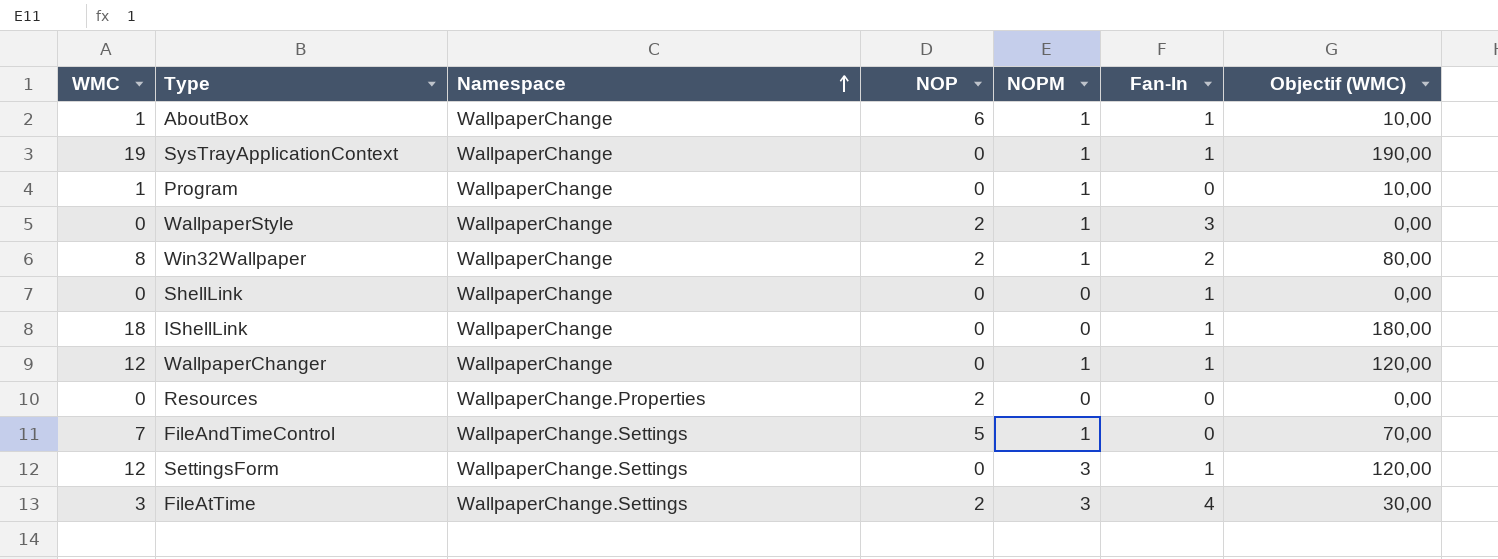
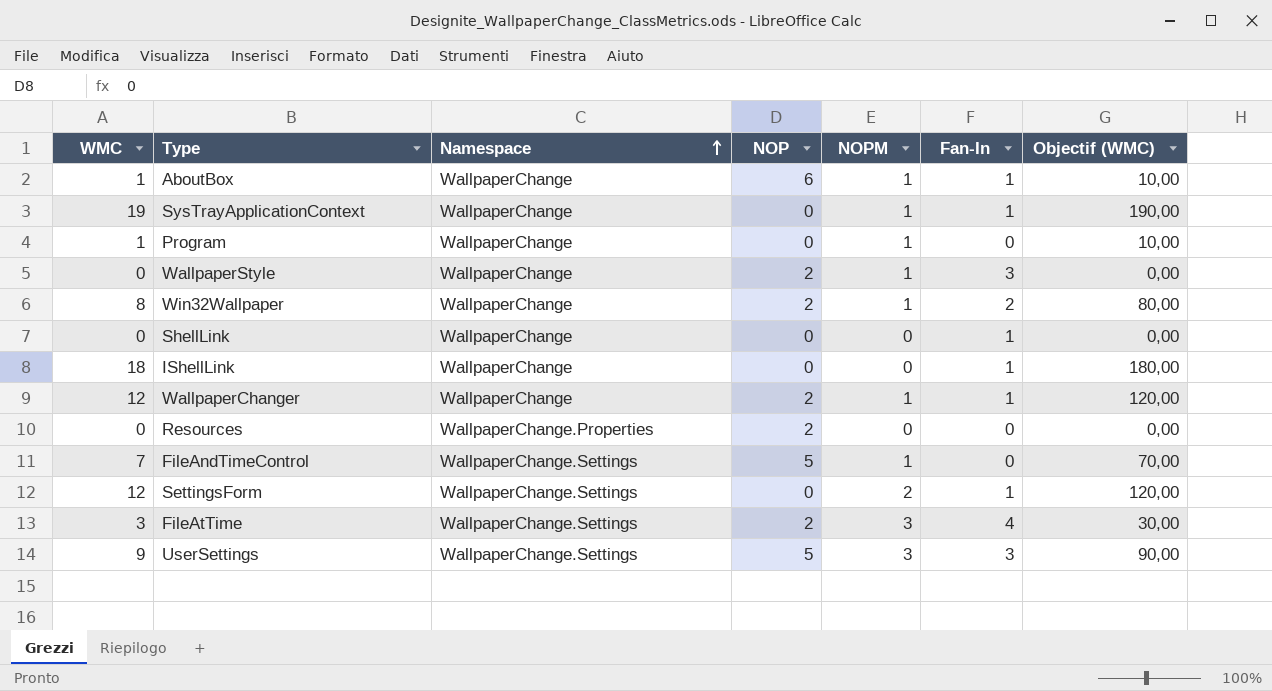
WallpaperChanger | NOP: 0 -> 2
SettingsForm | NOPM: 3 -> 2
row UserSettings: none -> 9 | WallpaperChange.Settings | 5 | 3 | 3 | 90,00

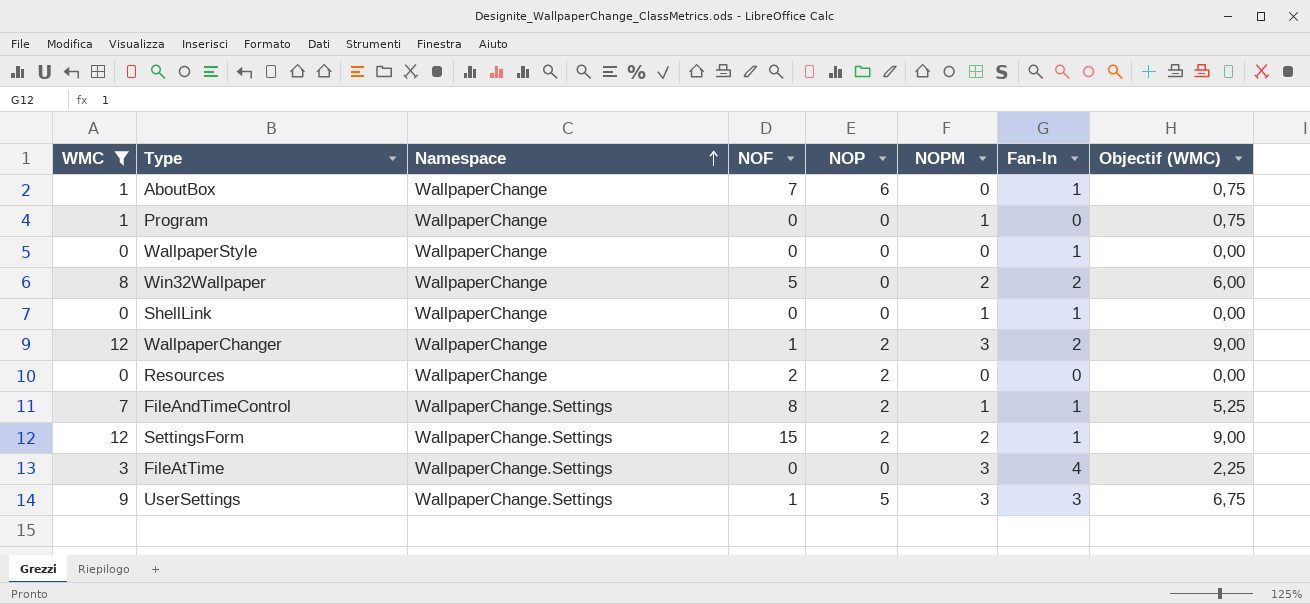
filter: none -> WMC <= 12
column NOF | position: none -> 4
column Objectif (WMC) | formula: [WMC] * 10 -> [WMC] * 0,75
AboutBox | NOPM: 1 -> 0
WallpaperStyle | NOP: 2 -> 0
WallpaperStyle | NOPM: 1 -> 0
WallpaperStyle | Fan-In: 3 -> 1
Win32Wallpaper | NOP: 2 -> 0
Win32Wallpaper | NOPM: 1 -> 2
ShellLink | NOPM: 0 -> 1
WallpaperChanger | NOPM: 1 -> 3
WallpaperChanger | Fan-In: 1 -> 2
Resources | Namespace: WallpaperChange.Properties -> WallpaperChange
FileAndTimeControl | NOP: 5 -> 2
FileAndTimeControl | Fan-In: 0 -> 1
SettingsForm | NOP: 0 -> 2
FileAtTime | NOP: 2 -> 0

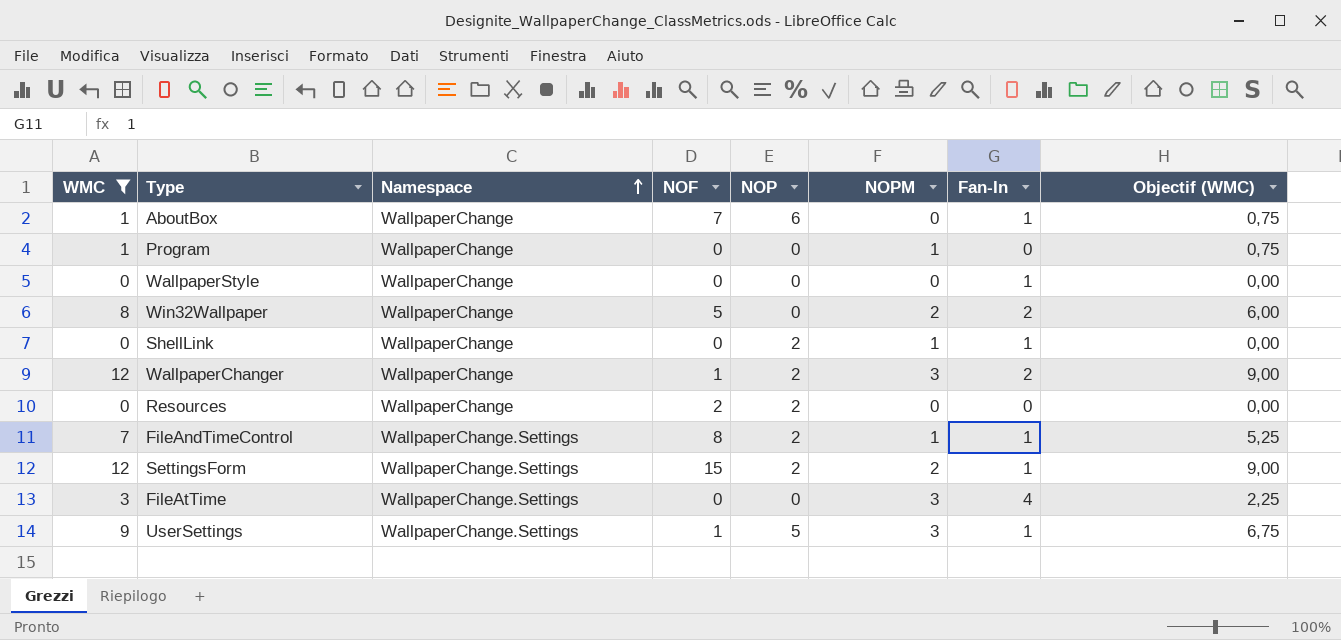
ShellLink | NOP: 0 -> 2
UserSettings | Fan-In: 3 -> 1

